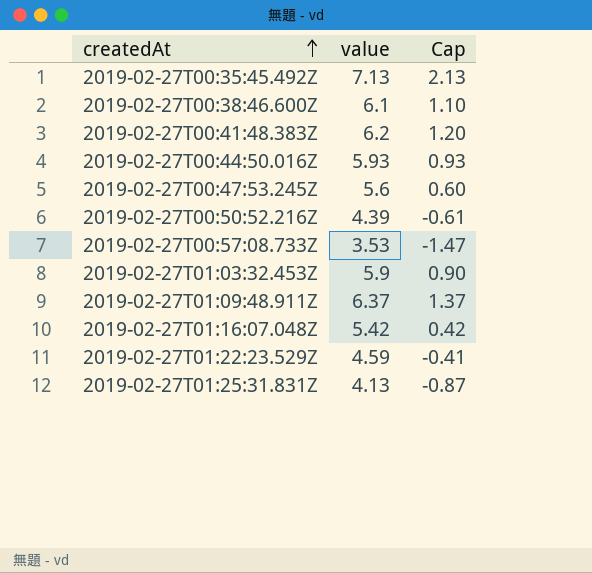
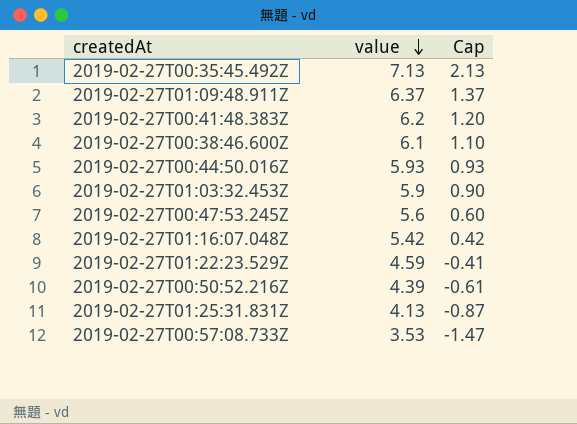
row order: createdAt ascending -> value descending

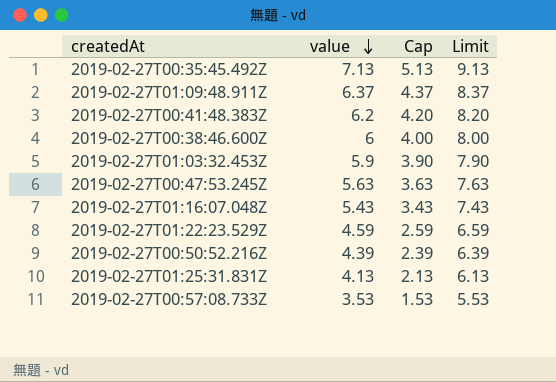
column Cap | formula: [value] - 5 -> [value] - 2
column Limit | formula: none -> [value] + 2
row 2019-02-27T00:44:50.016Z: 5.93 | 0.93 -> none
2019-02-27T00:38:46.600Z | value: 6.1 -> 6
2019-02-27T00:47:53.245Z | value: 5.6 -> 5.63
2019-02-27T01:16:07.048Z | value: 5.42 -> 5.43

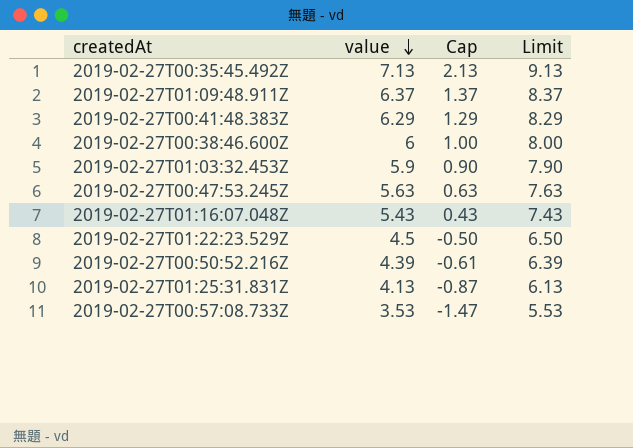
column Cap | formula: [value] - 2 -> [value] - 5
2019-02-27T00:41:48.383Z | value: 6.2 -> 6.29
2019-02-27T00:41:48.383Z | Limit: 8.20 -> 8.29
2019-02-27T01:22:23.529Z | value: 4.59 -> 4.5
2019-02-27T01:22:23.529Z | Limit: 6.59 -> 6.50

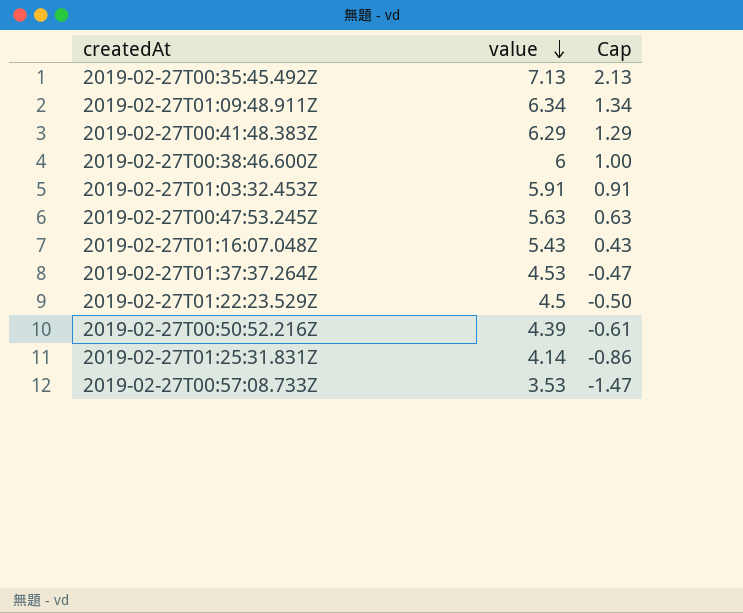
column Limit | formula: [value] + 2 -> none
2019-02-27T01:09:48.911Z | value: 6.37 -> 6.34
2019-02-27T01:09:48.911Z | Cap: 1.37 -> 1.34
2019-02-27T01:03:32.453Z | value: 5.9 -> 5.91
2019-02-27T01:03:32.453Z | Cap: 0.90 -> 0.91
row 2019-02-27T01:37:37.264Z: none -> 4.53 | -0.47
2019-02-27T01:25:31.831Z | value: 4.13 -> 4.14
2019-02-27T01:25:31.831Z | Cap: -0.87 -> -0.86

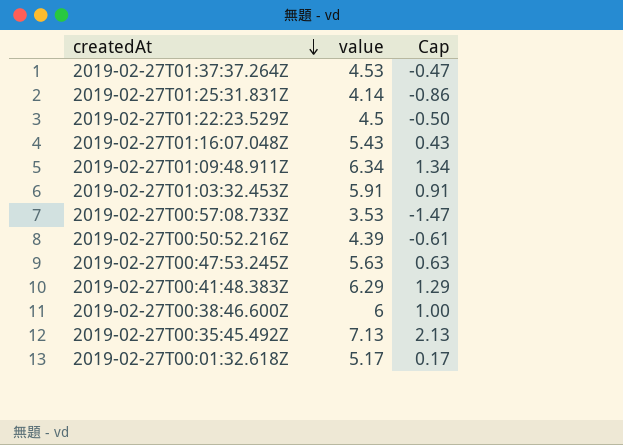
row order: value descending -> createdAt descending
row 2019-02-27T00:01:32.618Z: none -> 5.17 | 0.17

